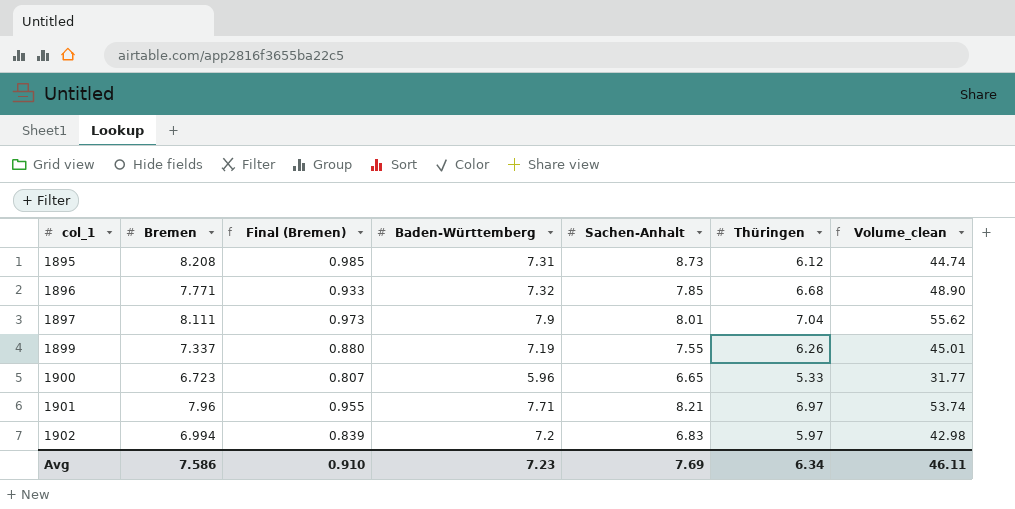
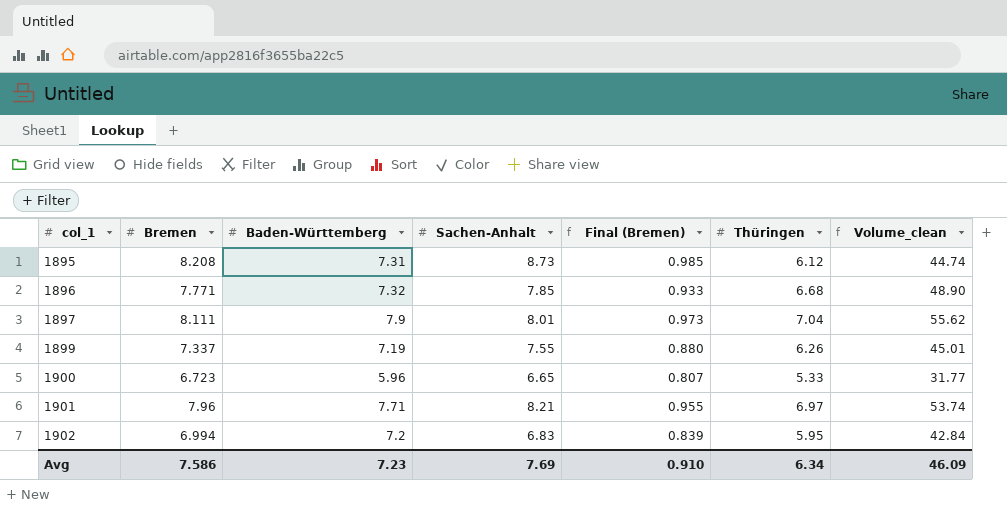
column Final (Bremen) | position: 3 -> 5
1902 | Thüringen: 5.97 -> 5.95
1902 | Volume_clean: 42.98 -> 42.84
Avg | Volume_clean: 46.11 -> 46.09

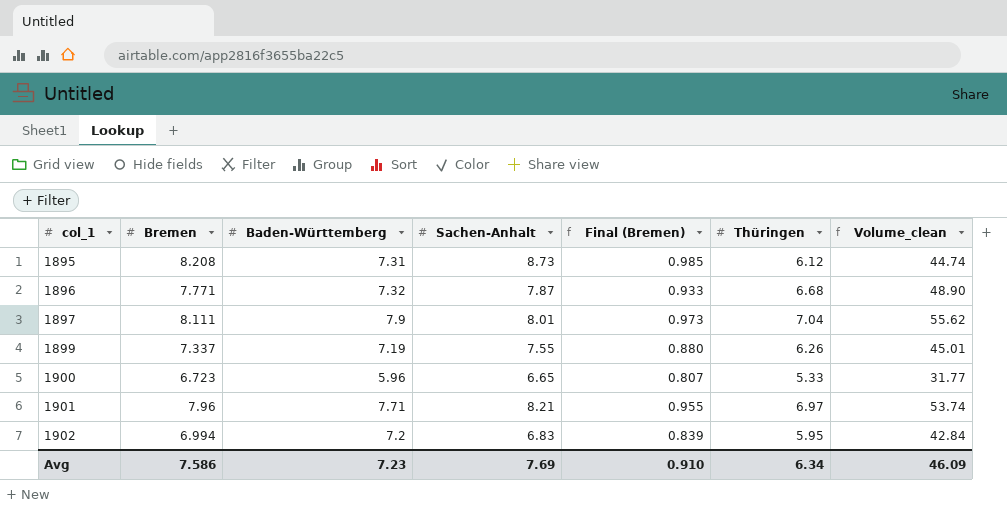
1896 | Sachen-Anhalt: 7.85 -> 7.87

